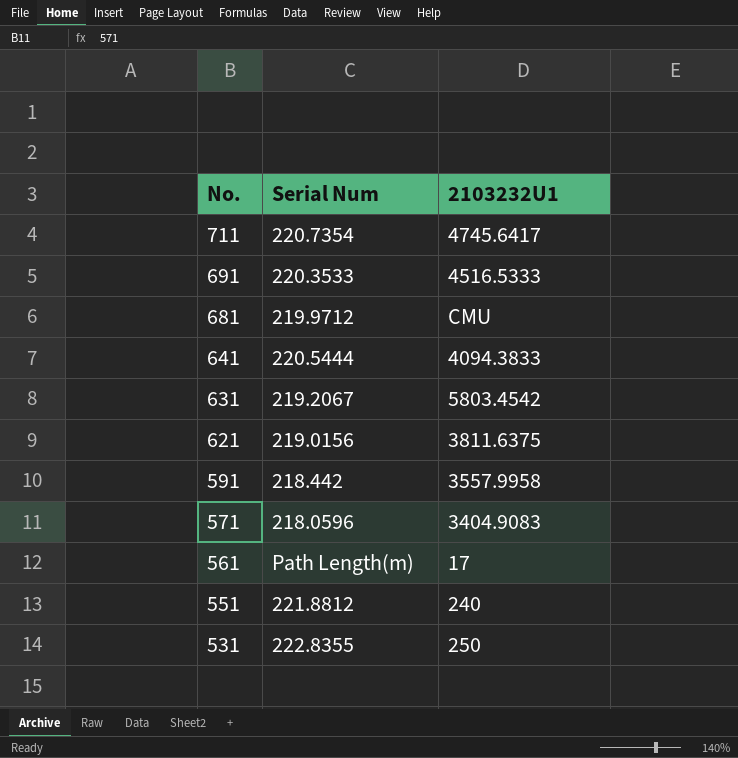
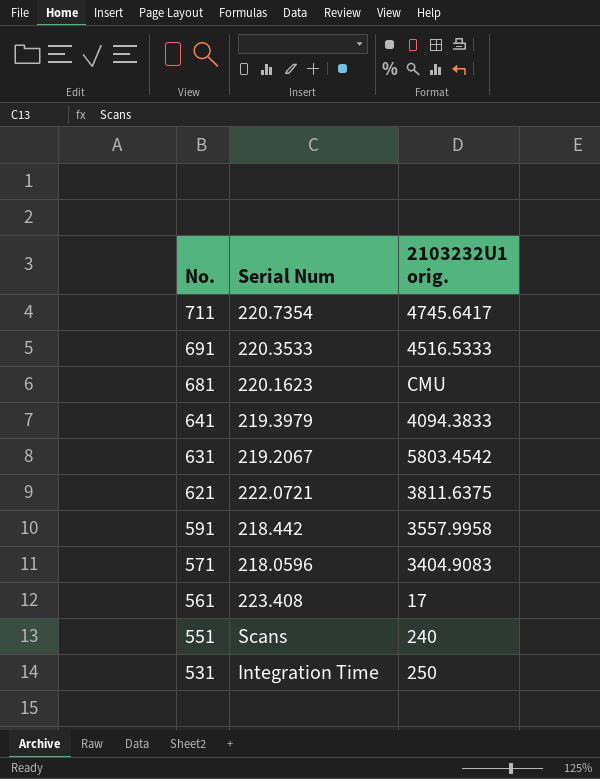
column name: 2103232U1 -> 2103232U1 orig.
681 | Serial Num: 219.9712 -> 220.1623
641 | Serial Num: 220.5444 -> 219.3979
621 | Serial Num: 219.0156 -> 222.0721
561 | Serial Num: Path Length(m) -> 223.408
551 | Serial Num: 221.8812 -> Scans
531 | Serial Num: 222.8355 -> Integration Time

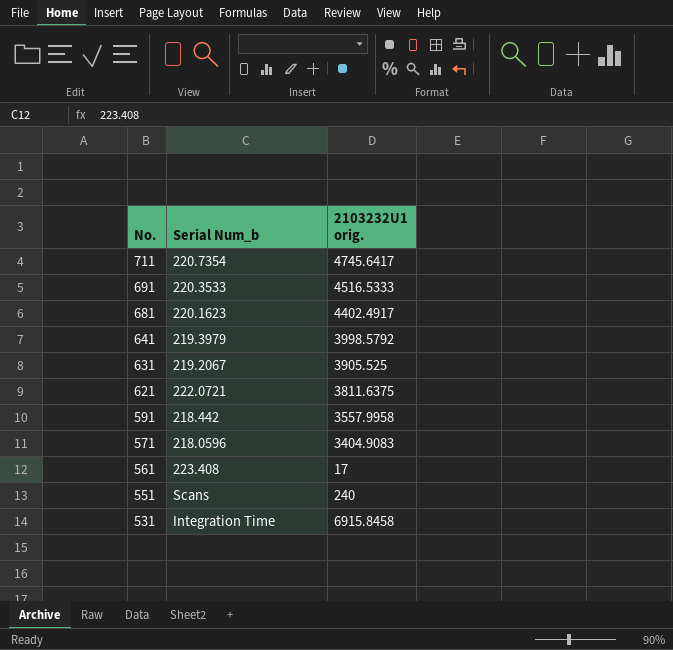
column name: Serial Num -> Serial Num_b
681 | 2103232U1 orig.: CMU -> 4402.4917
641 | 2103232U1 orig.: 4094.3833 -> 3998.5792
631 | 2103232U1 orig.: 5803.4542 -> 3905.525
531 | 2103232U1 orig.: 250 -> 6915.8458

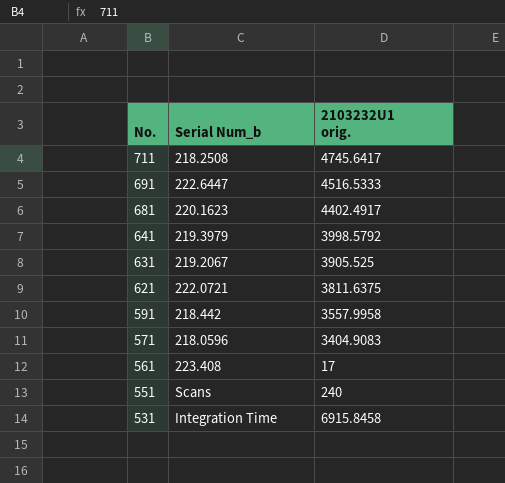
711 | Serial Num_b: 220.7354 -> 218.2508
691 | Serial Num_b: 220.3533 -> 222.6447

